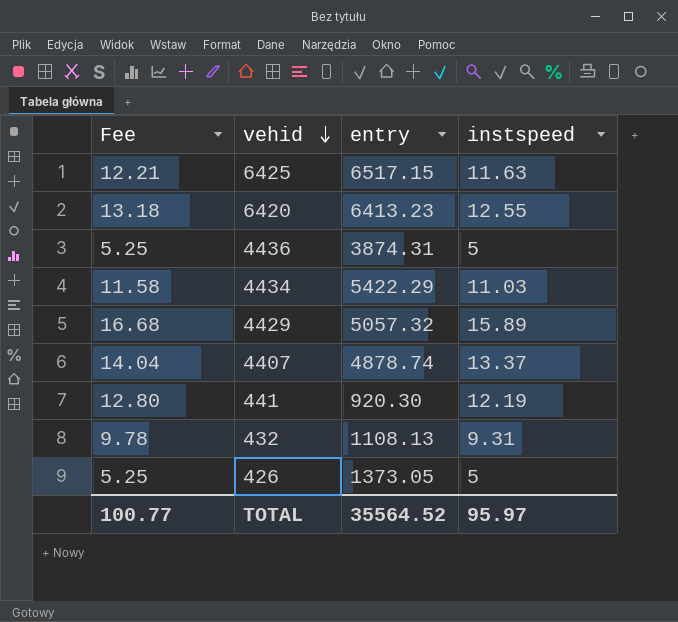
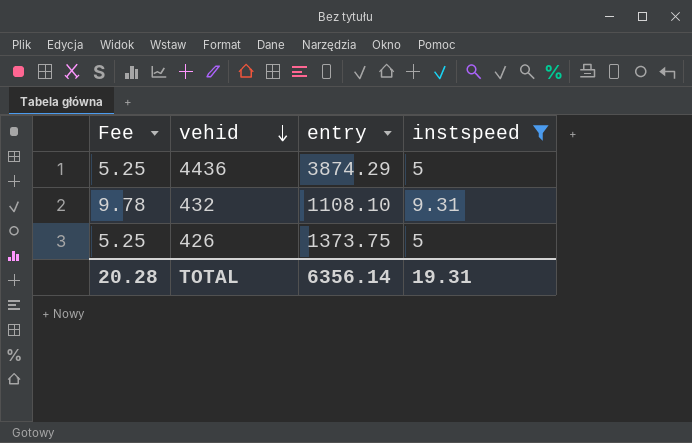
filter: none -> instspeed <= 9.31
4436 | entry: 3874.31 -> 3874.29
432 | entry: 1108.13 -> 1108.10
426 | entry: 1373.05 -> 1373.75
TOTAL | Fee: 100.77 -> 20.28
TOTAL | entry: 35564.52 -> 6356.14
TOTAL | instspeed: 95.97 -> 19.31

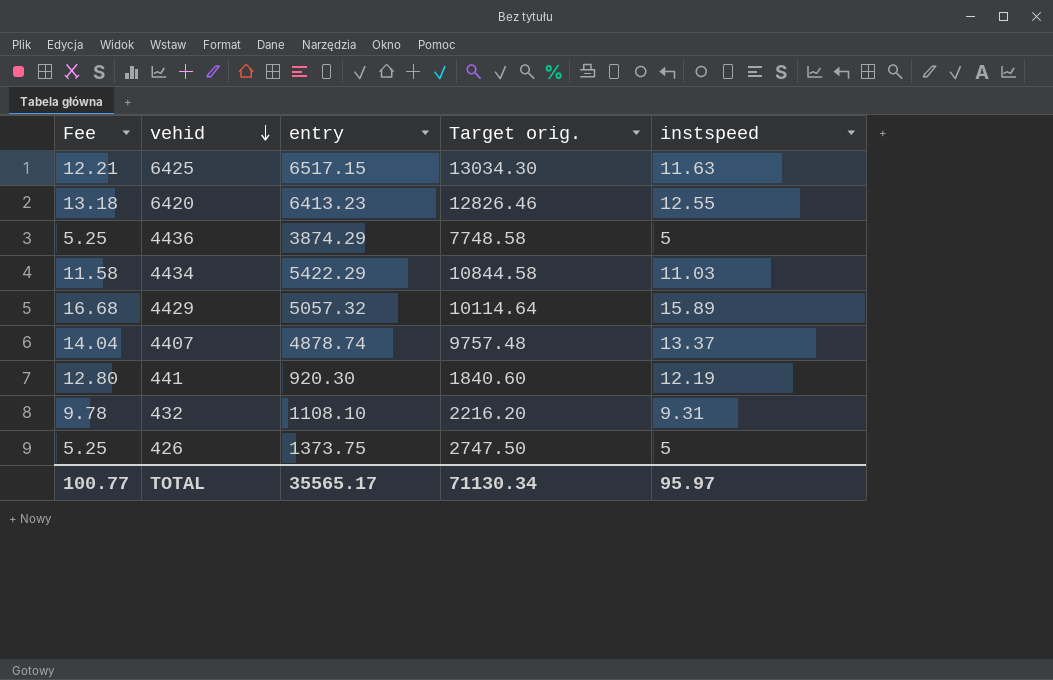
filter: instspeed <= 9.31 -> none
column Target orig. | formula: none -> [entry] * 2
TOTAL | Fee: 20.28 -> 100.77
TOTAL | entry: 6356.14 -> 35565.17
TOTAL | instspeed: 19.31 -> 95.97

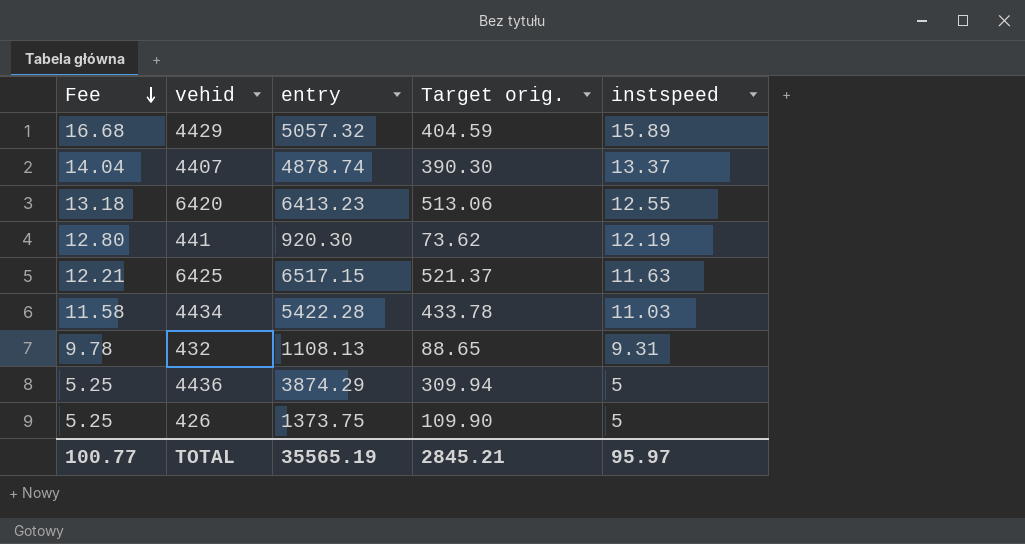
row order: vehid descending -> Fee descending
column Target orig. | formula: [entry] * 2 -> [entry] * 0.08
4434 | entry: 5422.29 -> 5422.28
432 | entry: 1108.10 -> 1108.13
TOTAL | entry: 35565.17 -> 35565.19
TOTAL | Target orig.: 71130.34 -> 2845.21

